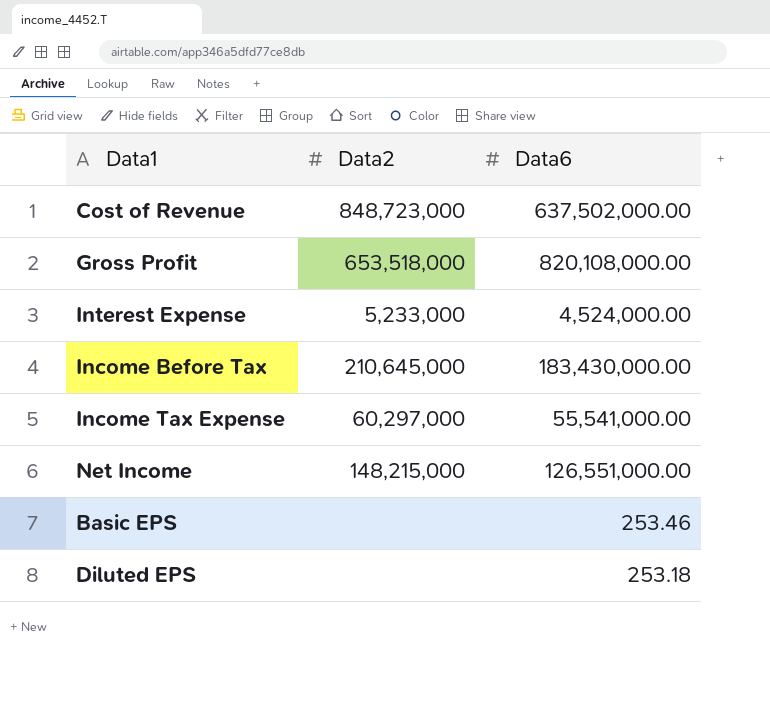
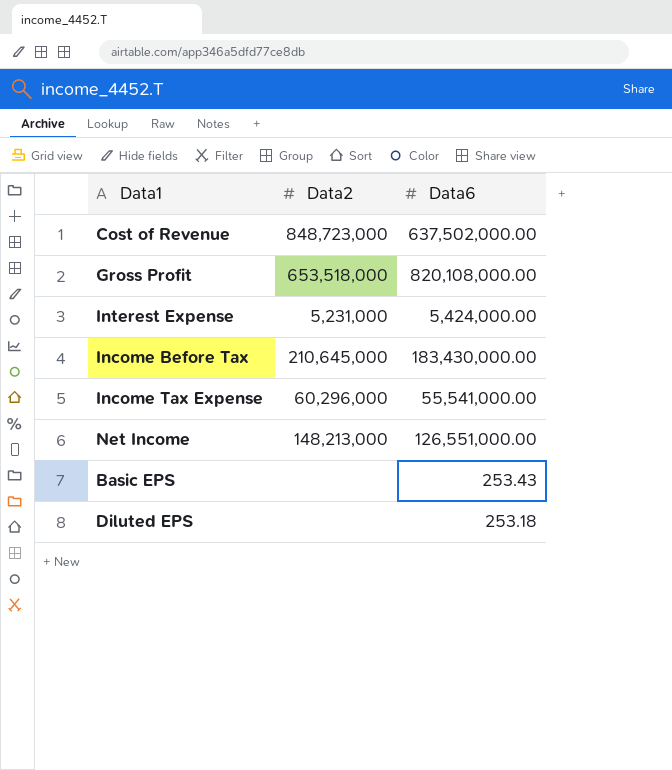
Interest Expense | Data2: 5,233,000 -> 5,231,000
Interest Expense | Data6: 4,524,000.00 -> 5,424,000.00
Income Tax Expense | Data2: 60,297,000 -> 60,296,000
Net Income | Data2: 148,215,000 -> 148,213,000
Basic EPS | Data6: 253.46 -> 253.43

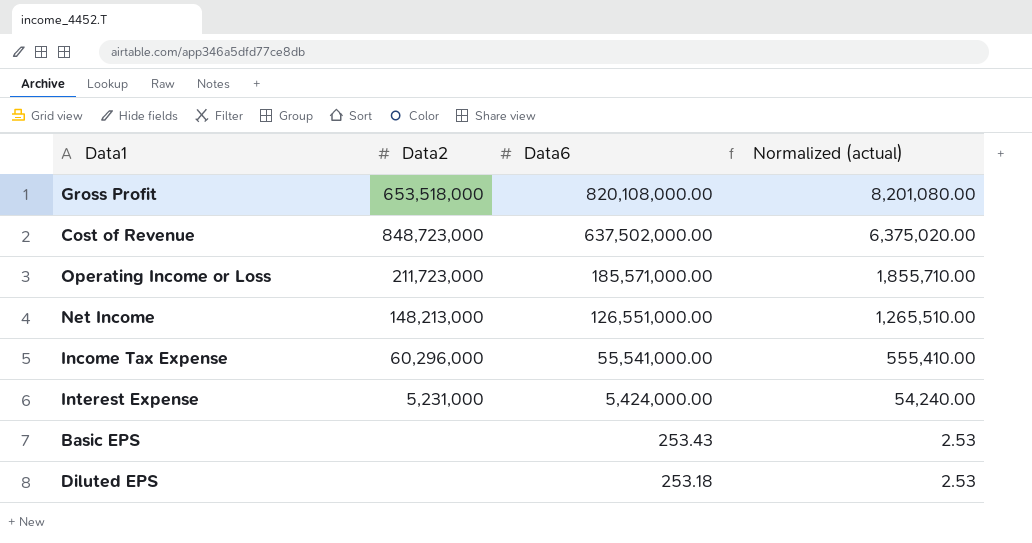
row order: none -> Data6 descending
column Normalized (actual) | formula: none -> [Data6] * 0.01
row Income Before Tax: 210,645,000 | 183,430,000.00 -> none
row Operating Income or Loss: none -> 211,723,000 | 185,571,000.00 | 1,855,710.00

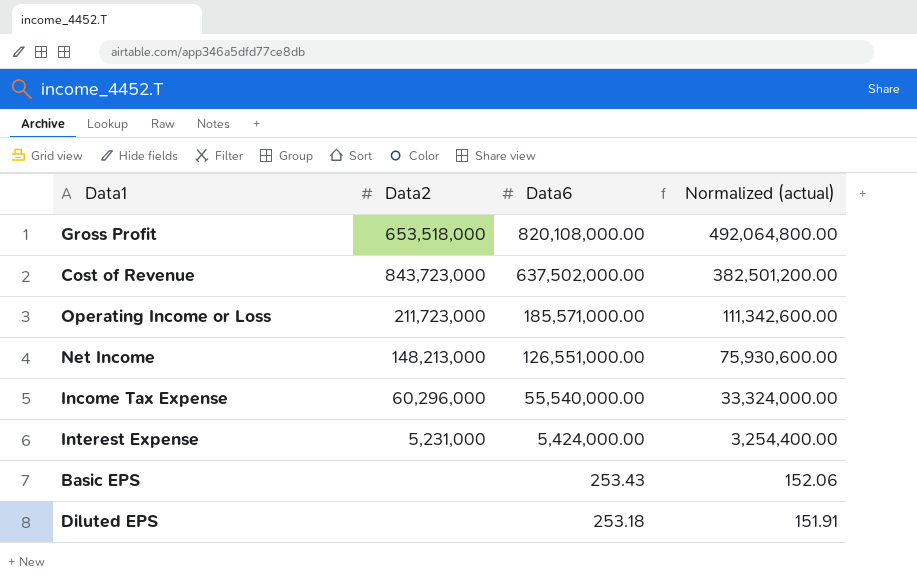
column Normalized (actual) | formula: [Data6] * 0.01 -> [Data6] * 0.6
Cost of Revenue | Data2: 848,723,000 -> 843,723,000
Income Tax Expense | Data6: 55,541,000.00 -> 55,540,000.00

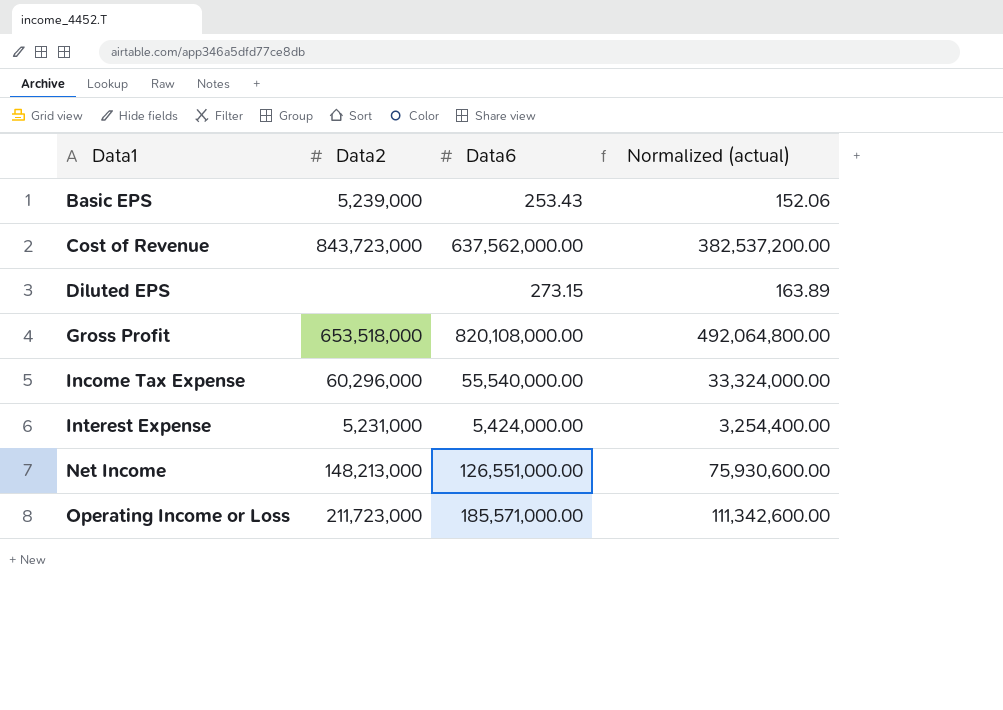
row order: Data6 descending -> Data1 ascending
Basic EPS | Data2: none -> 5,239,000
Cost of Revenue | Data6: 637,502,000.00 -> 637,562,000.00
Cost of Revenue | Normalized (actual): 382,501,200.00 -> 382,537,200.00
Diluted EPS | Data6: 253.18 -> 273.15
Diluted EPS | Normalized (actual): 151.91 -> 163.89

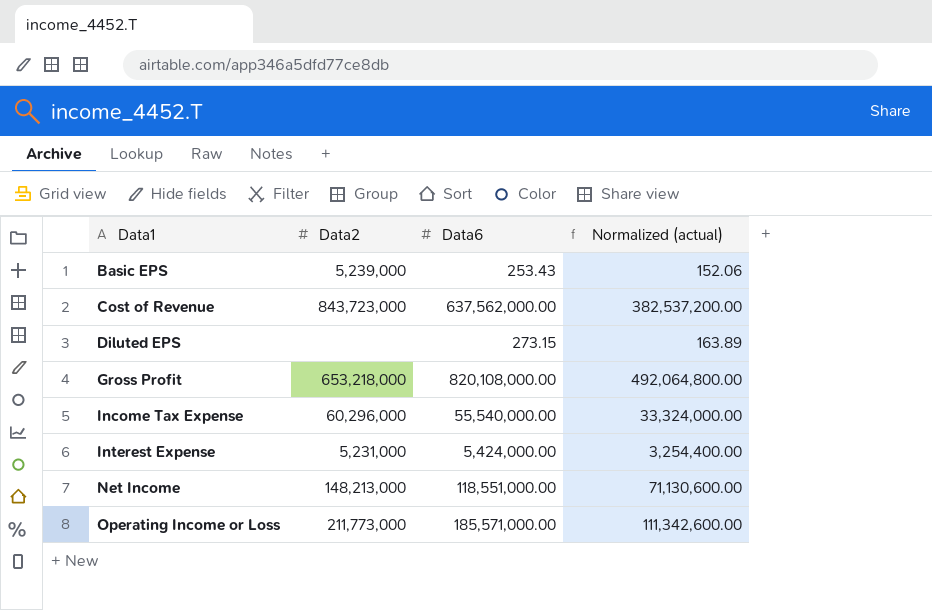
Gross Profit | Data2: 653,518,000 -> 653,218,000
Net Income | Data6: 126,551,000.00 -> 118,551,000.00
Net Income | Normalized (actual): 75,930,600.00 -> 71,130,600.00
Operating Income or Loss | Data2: 211,723,000 -> 211,773,000

